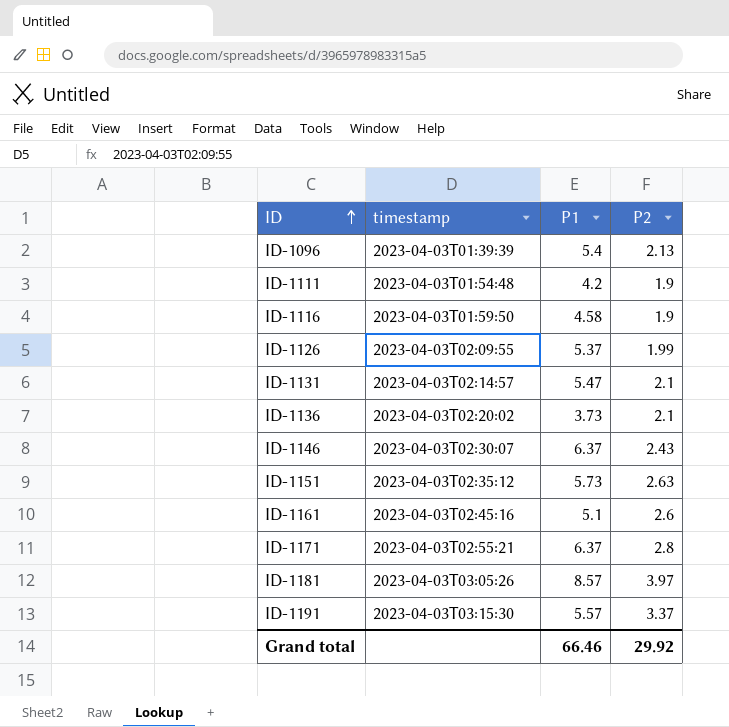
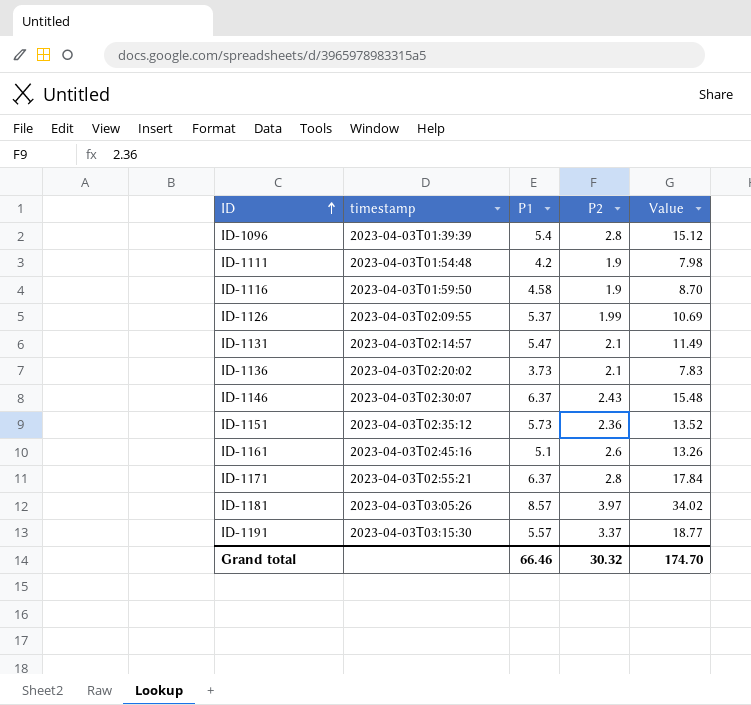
column Value | formula: none -> [P1] * [P2]
ID-1096 | P2: 2.13 -> 2.8
ID-1151 | P2: 2.63 -> 2.36
Grand total | P2: 29.92 -> 30.32

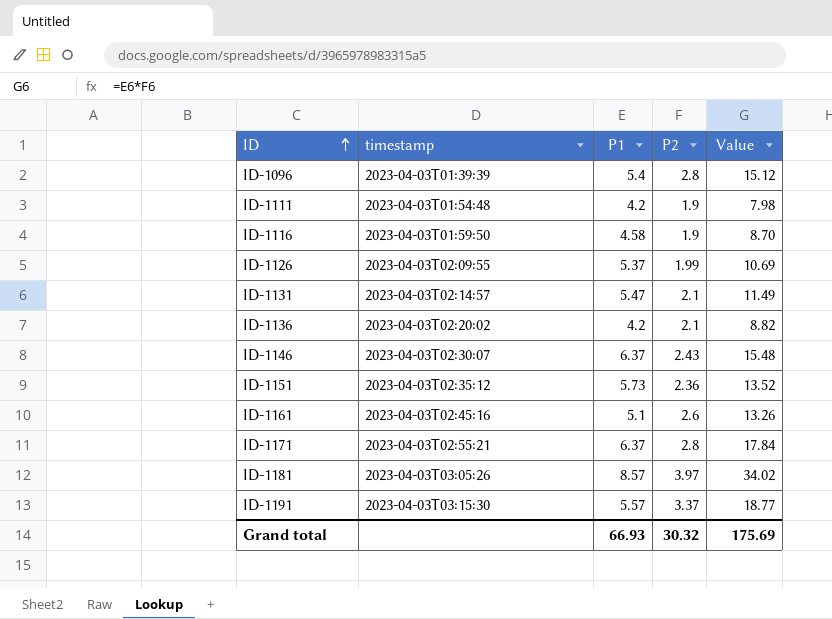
ID-1136 | P1: 3.73 -> 4.2
ID-1136 | Value: 7.83 -> 8.82
Grand total | P1: 66.46 -> 66.93
Grand total | Value: 174.70 -> 175.69

